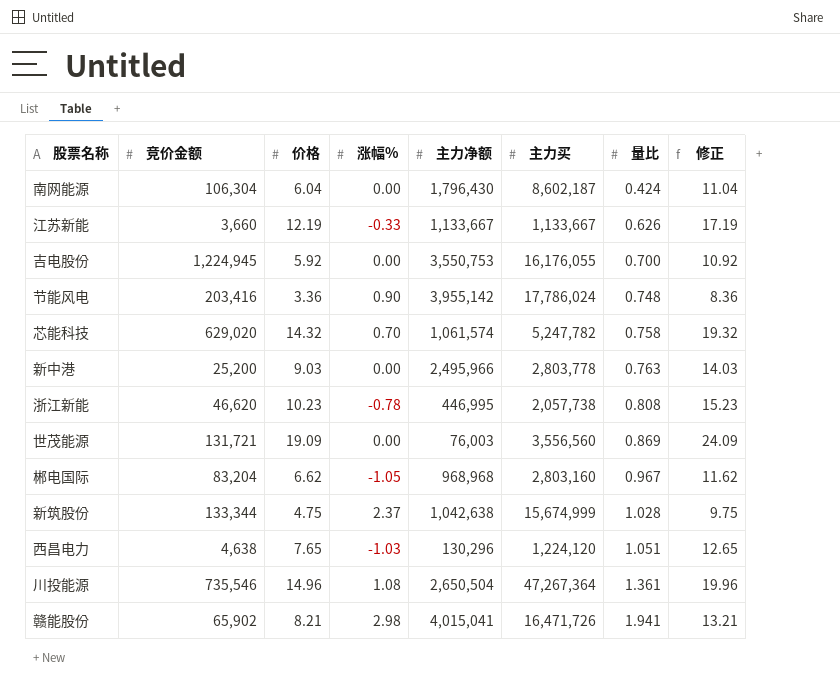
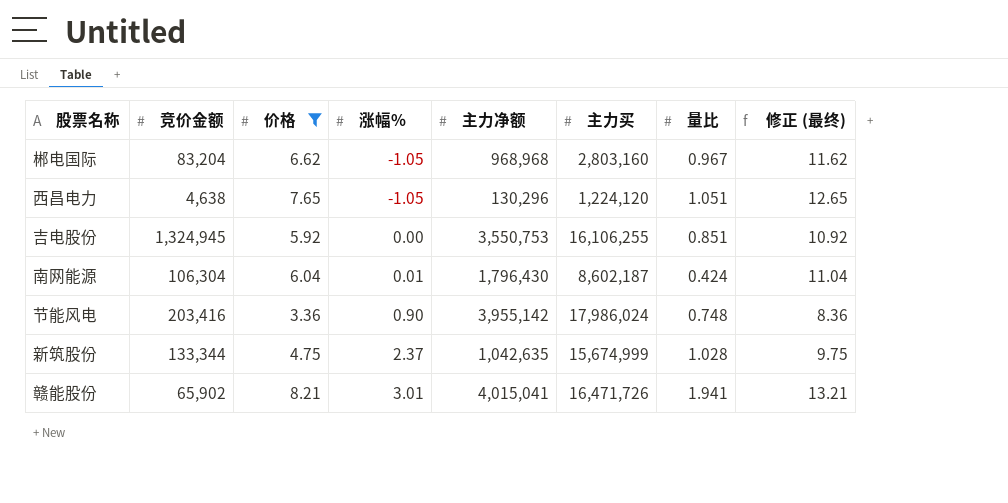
filter: none -> 价格 <= 8.21
row order: 量比 ascending -> 涨幅% ascending
column name: 修正 -> 修正 (最终)
西昌电力 | 涨幅%: -1.03 -> -1.05
吉电股份 | 竞价金额: 1,224,945 -> 1,324,945
吉电股份 | 主力买: 16,176,055 -> 16,106,255
吉电股份 | 量比: 0.700 -> 0.851
南网能源 | 涨幅%: 0.00 -> 0.01
节能风电 | 主力买: 17,786,024 -> 17,986,024
新筑股份 | 主力净额: 1,042,638 -> 1,042,635
赣能股份 | 涨幅%: 2.98 -> 3.01

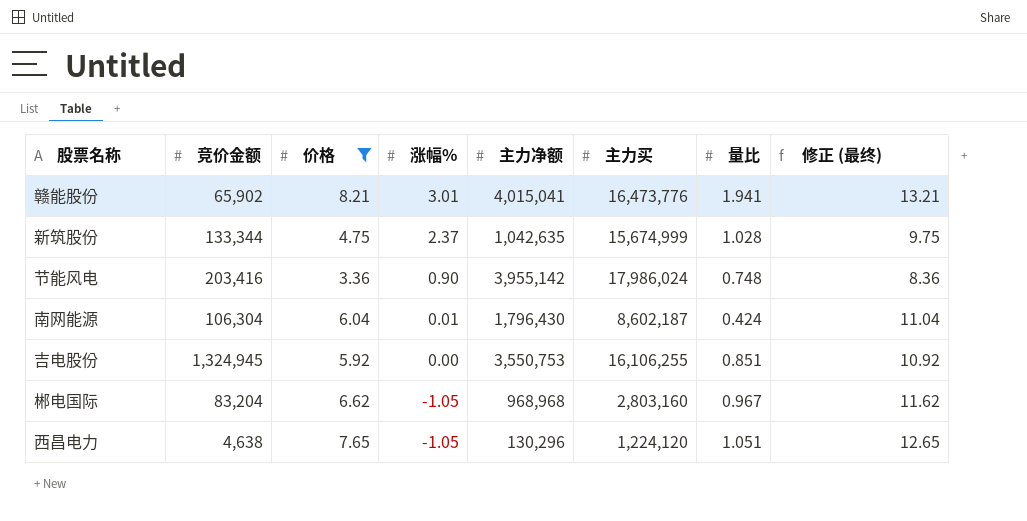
row order: 涨幅% ascending -> 涨幅% descending
赣能股份 | 主力买: 16,471,726 -> 16,473,776

